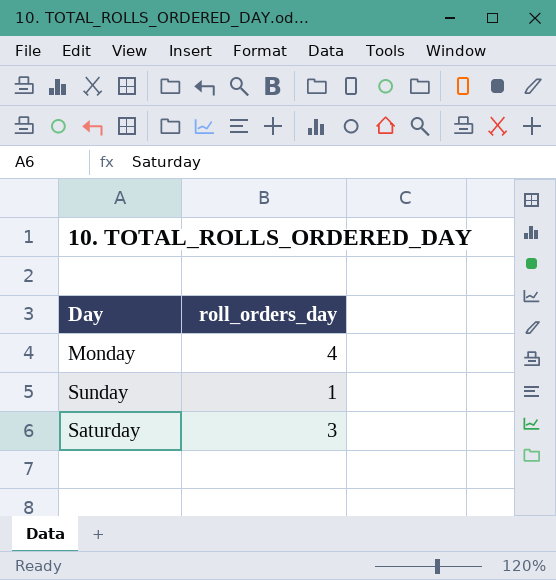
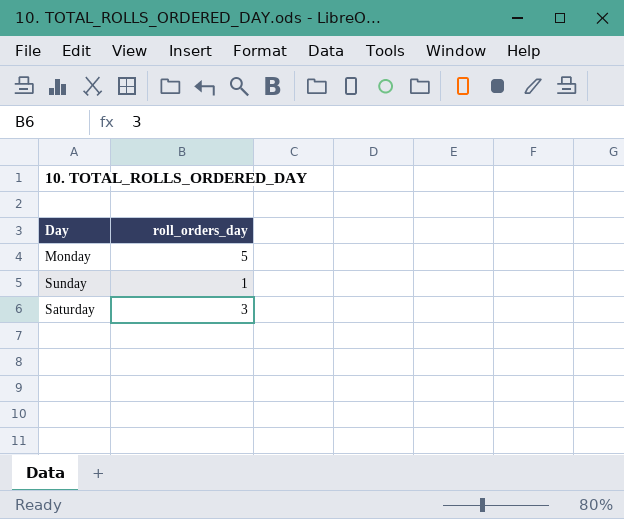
Monday | roll_orders_day: 4 -> 5

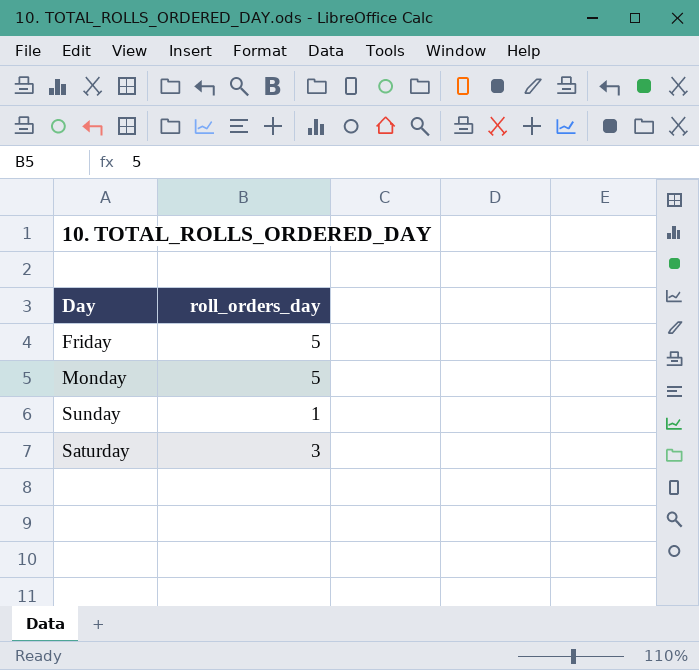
row Friday: none -> 5

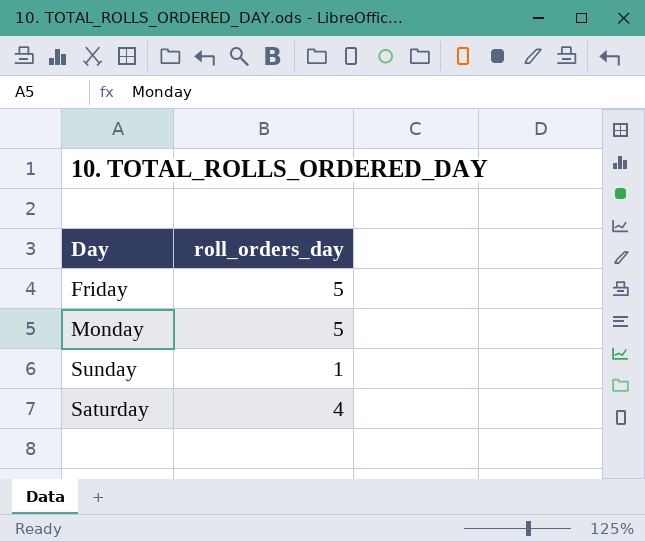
Saturday | roll_orders_day: 3 -> 4

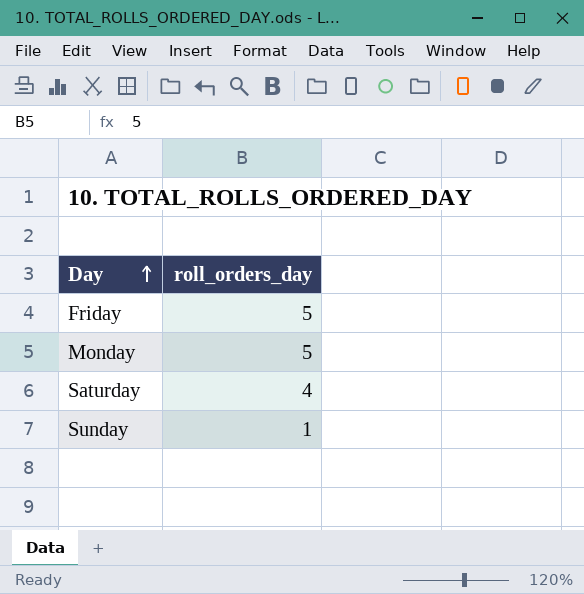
row order: none -> Day ascending

